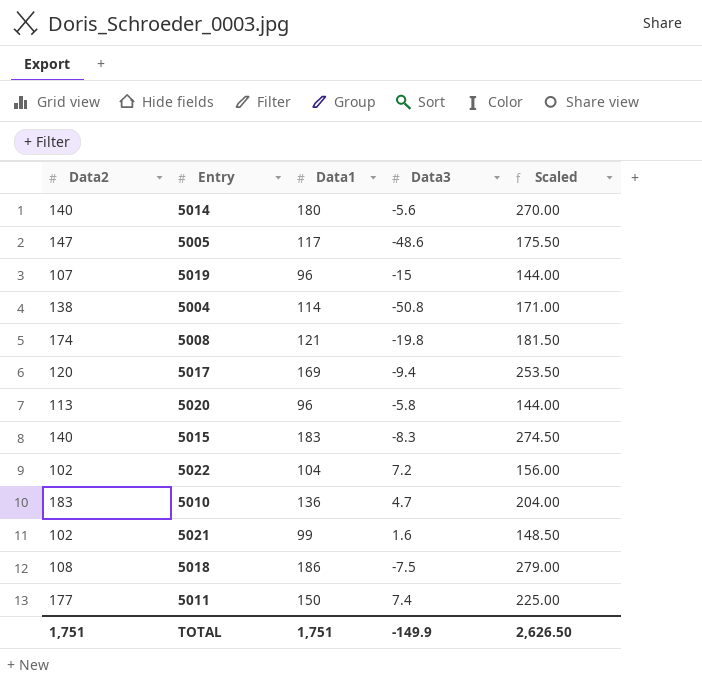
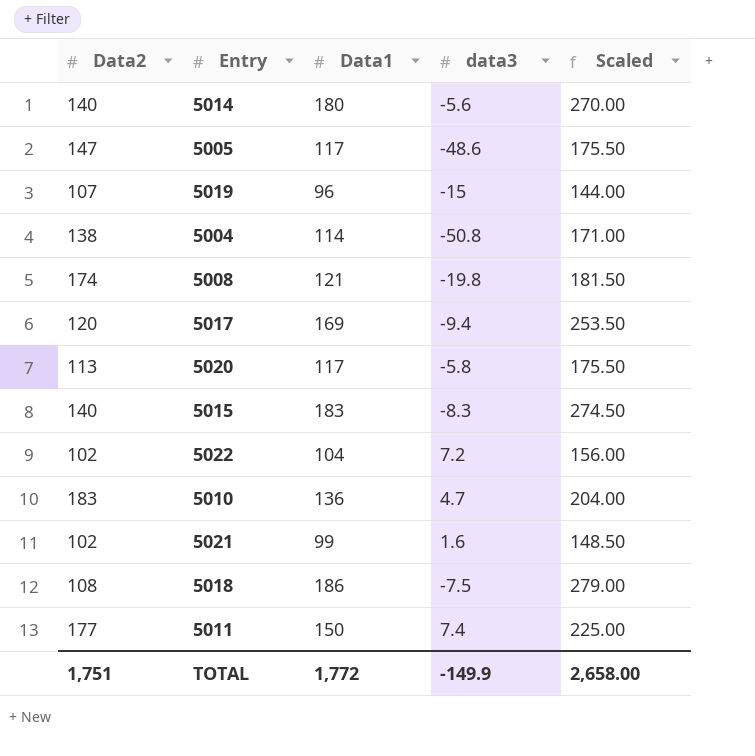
column name: Data3 -> data3
5020 | Data1: 96 -> 117
5020 | Scaled: 144.00 -> 175.50
TOTAL | Data1: 1,751 -> 1,772
TOTAL | Scaled: 2,626.50 -> 2,658.00

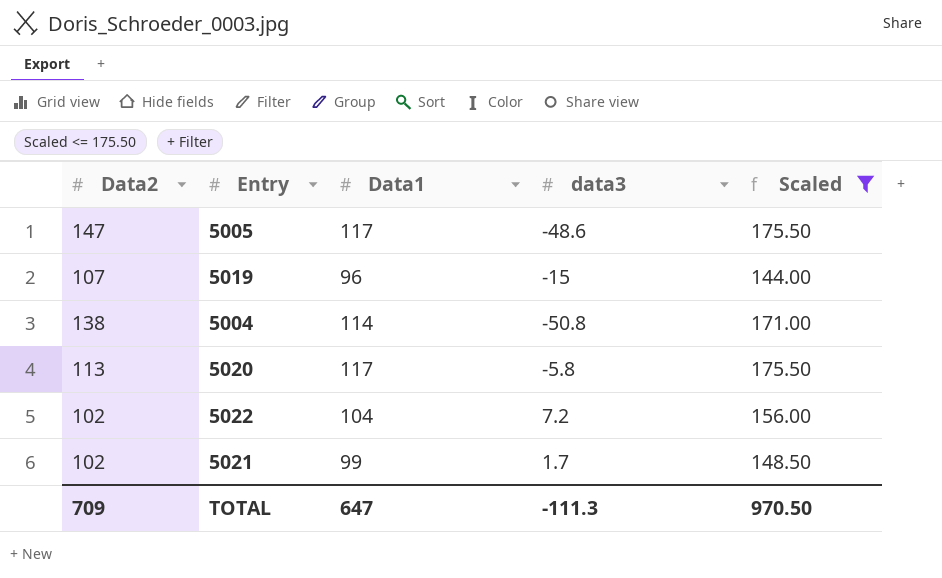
filter: none -> Scaled <= 175.50
5021 | data3: 1.6 -> 1.7
TOTAL | Data2: 1,751 -> 709
TOTAL | Data1: 1,772 -> 647
TOTAL | data3: -149.9 -> -111.3
TOTAL | Scaled: 2,658.00 -> 970.50

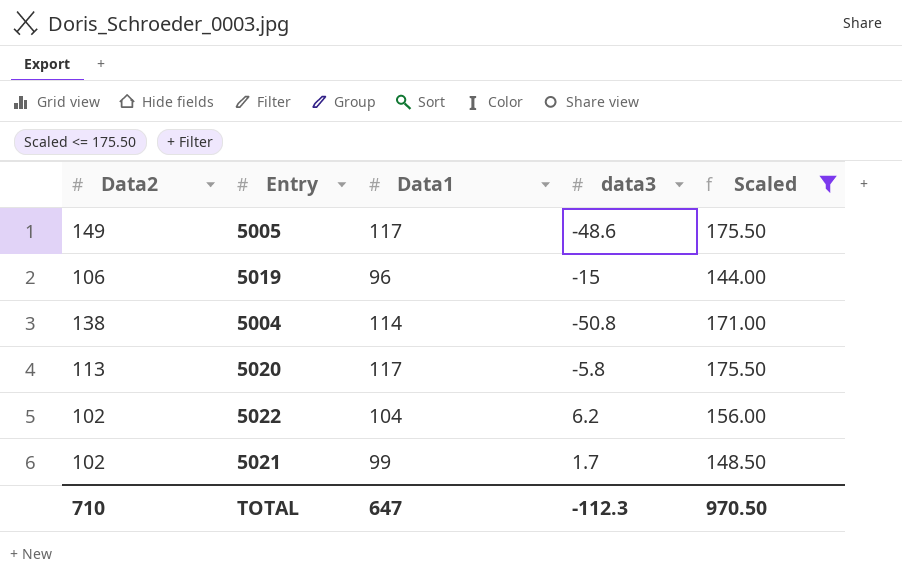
5005 | Data2: 147 -> 149
5019 | Data2: 107 -> 106
5022 | data3: 7.2 -> 6.2
TOTAL | Data2: 709 -> 710
TOTAL | data3: -111.3 -> -112.3

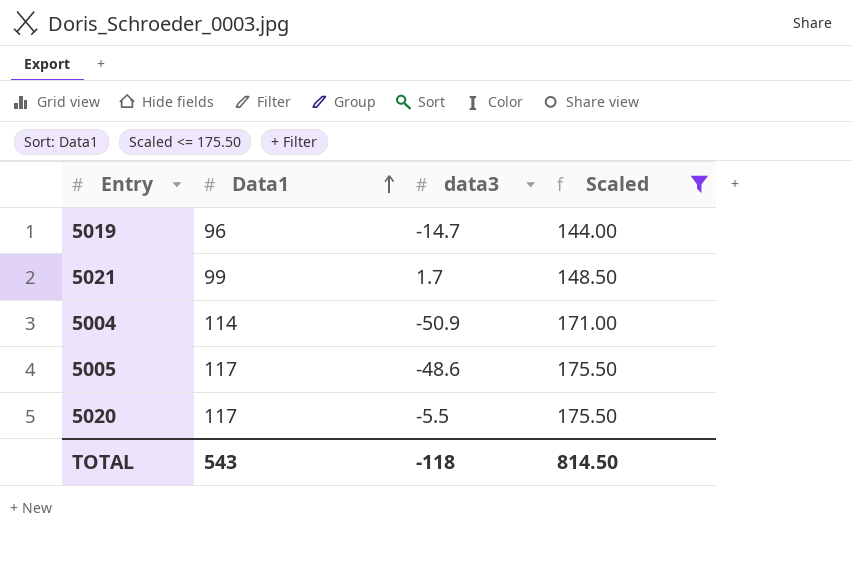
row order: none -> Data1 ascending
column Data2 | position: 1 -> none
row 5022: 102 | 104 | 6.2 | 156.00 -> none
5019 | data3: -15 -> -14.7
5004 | data3: -50.8 -> -50.9
5020 | data3: -5.8 -> -5.5
TOTAL | Data1: 647 -> 543
TOTAL | data3: -112.3 -> -118
TOTAL | Scaled: 970.50 -> 814.50

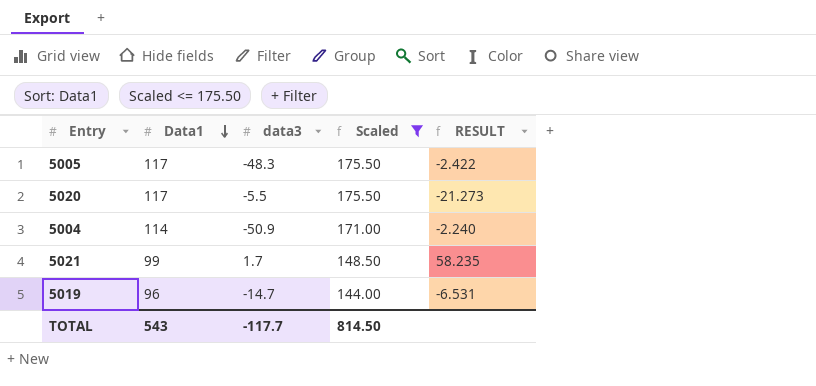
row order: Data1 ascending -> Data1 descending
column RESULT | formula: none -> [Data1] / [data3]
5005 | data3: -48.6 -> -48.3
TOTAL | data3: -118 -> -117.7

